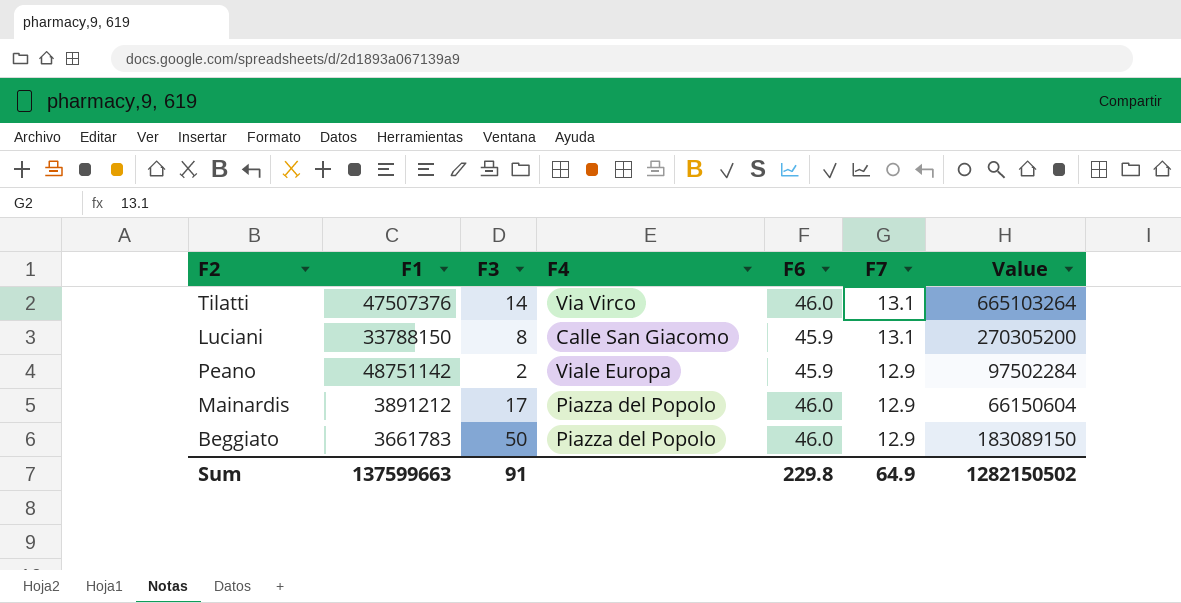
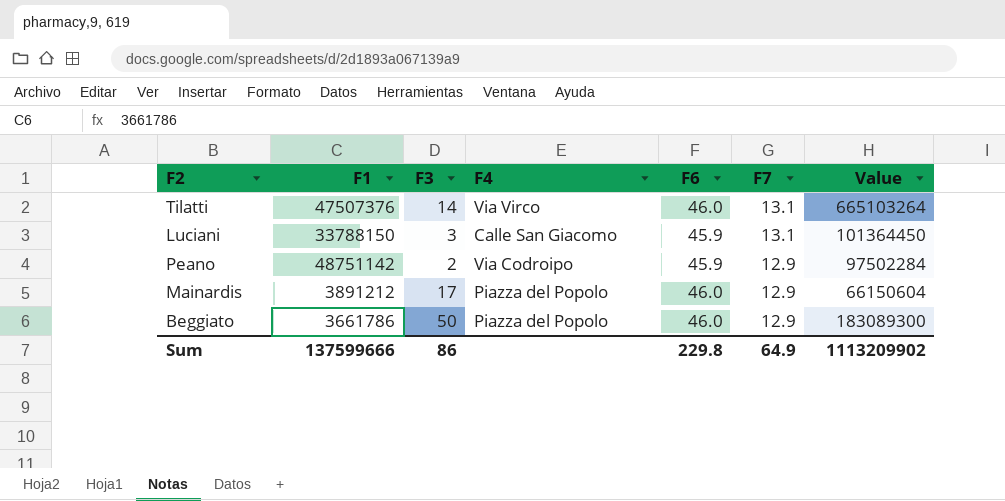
Luciani | F3: 8 -> 3
Luciani | Value: 270305200 -> 101364450
Peano | F4: Viale Europa -> Via Codroipo
Beggiato | F1: 3661783 -> 3661786
Beggiato | Value: 183089150 -> 183089300
Sum | F1: 137599663 -> 137599666
Sum | F3: 91 -> 86
Sum | Value: 1282150502 -> 1113209902

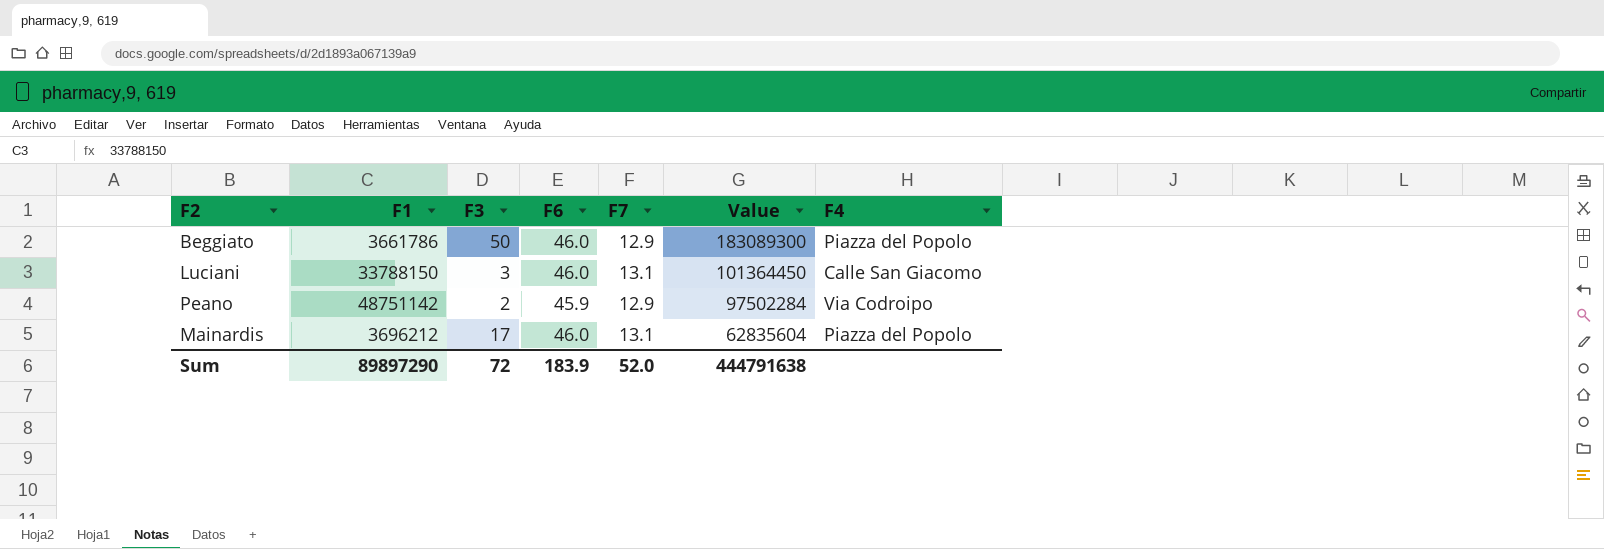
row order: F7 descending -> Value descending
column F4 | position: 4 -> 7
row Tilatti: 47507376 | 14 | Via Virco | 46.0 | 13.1 | 665103264 -> none
Luciani | F6: 45.9 -> 46.0
Mainardis | F1: 3891212 -> 3696212
Mainardis | F7: 12.9 -> 13.1
Mainardis | Value: 66150604 -> 62835604
Sum | F1: 137599666 -> 89897290
Sum | F3: 86 -> 72
Sum | F6: 229.8 -> 183.9
Sum | F7: 64.9 -> 52.0
Sum | Value: 1113209902 -> 444791638

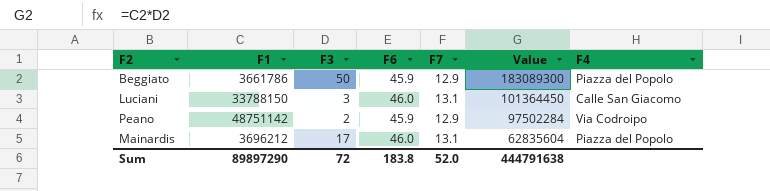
Beggiato | F6: 46.0 -> 45.9
Sum | F6: 183.9 -> 183.8

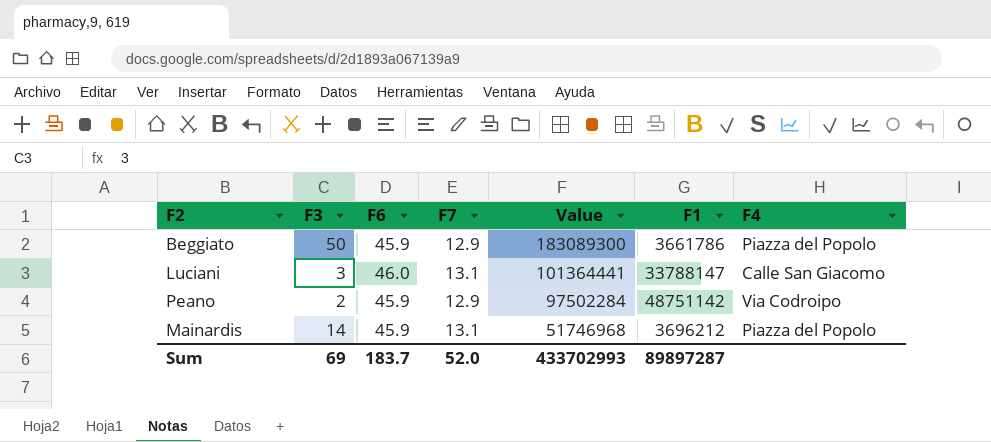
column F1 | position: 2 -> 6
Luciani | Value: 101364450 -> 101364441
Luciani | F1: 33788150 -> 33788147
Mainardis | F3: 17 -> 14
Mainardis | F6: 46.0 -> 45.9
Mainardis | Value: 62835604 -> 51746968
Sum | F3: 72 -> 69
Sum | F6: 183.8 -> 183.7
Sum | Value: 444791638 -> 433702993
Sum | F1: 89897290 -> 89897287

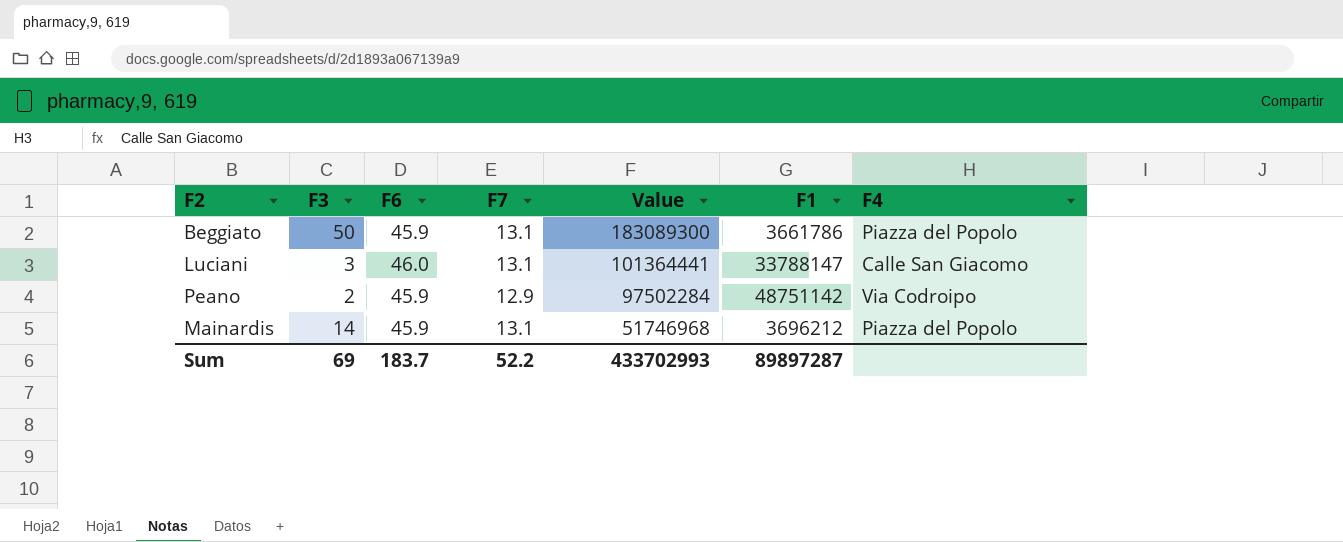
Beggiato | F7: 12.9 -> 13.1
Sum | F7: 52.0 -> 52.2

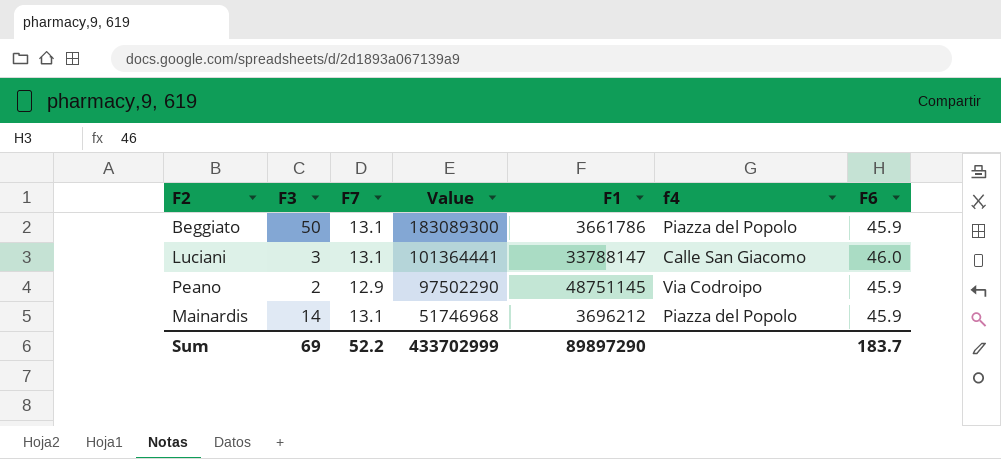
column name: F4 -> f4
column F6 | position: 3 -> 7
Peano | Value: 97502284 -> 97502290
Peano | F1: 48751142 -> 48751145
Sum | Value: 433702993 -> 433702999
Sum | F1: 89897287 -> 89897290

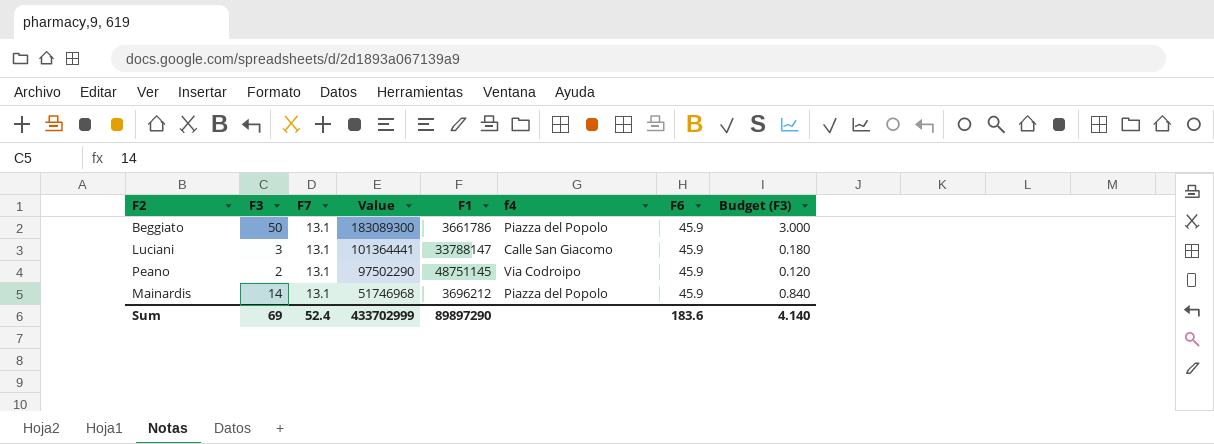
column Budget (F3) | formula: none -> [F3] * 0.06
Luciani | F6: 46.0 -> 45.9
Peano | F7: 12.9 -> 13.1
Sum | F7: 52.2 -> 52.4
Sum | F6: 183.7 -> 183.6

